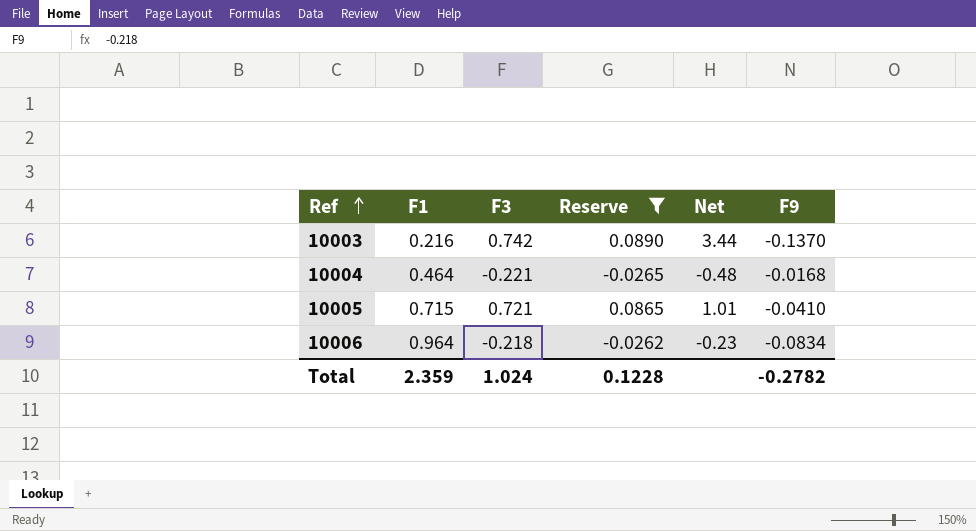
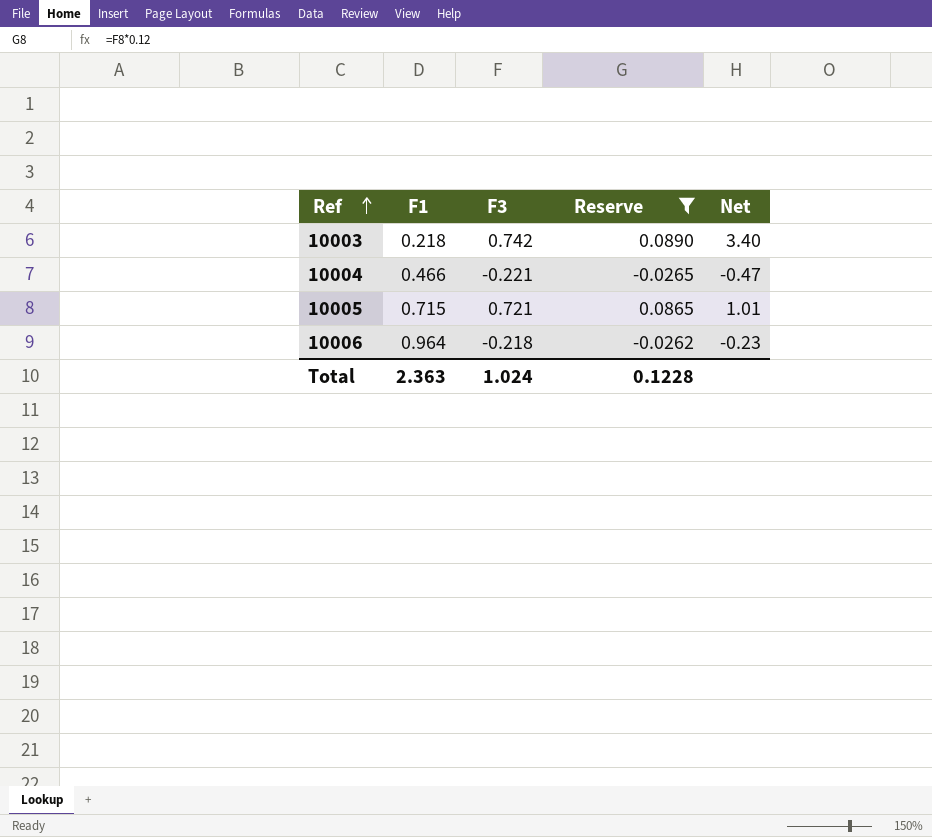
column F9 | position: 6 -> none
10003 | F1: 0.216 -> 0.218
10003 | Net: 3.44 -> 3.40
10004 | F1: 0.464 -> 0.466
10004 | Net: -0.48 -> -0.47
Total | F1: 2.359 -> 2.363

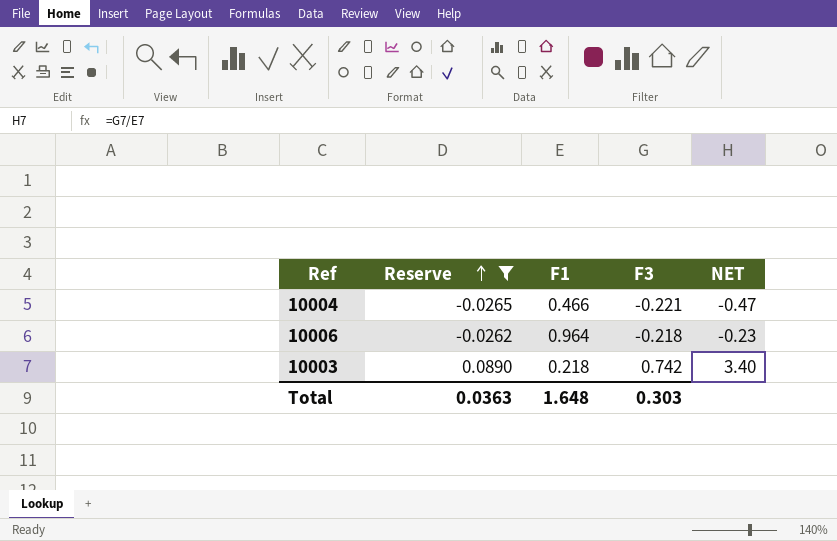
row order: Ref ascending -> Reserve ascending
column Reserve | position: 4 -> 2
column name: Net -> NET
row 10005: 0.715 | 0.721 | 0.0865 | 1.01 -> none
Total | Reserve: 0.1228 -> 0.0363
Total | F1: 2.363 -> 1.648
Total | F3: 1.024 -> 0.303

